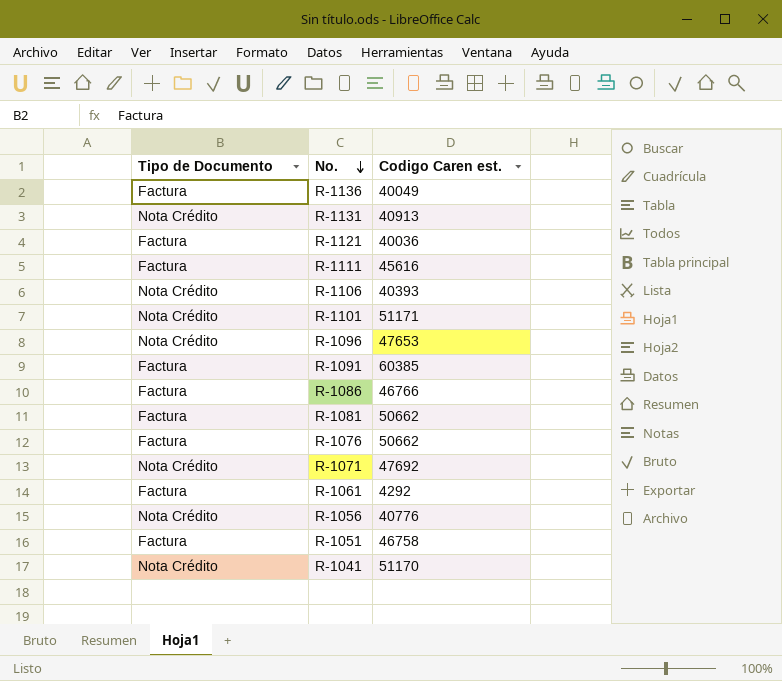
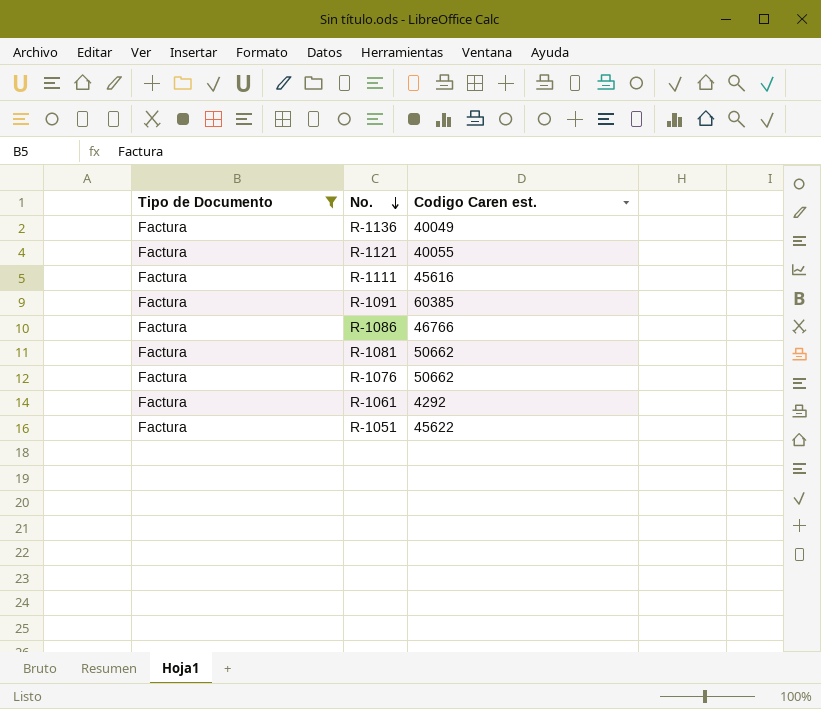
filter: none -> Tipo de Documento = Factura
R-1121 | Codigo Caren est.: 40036 -> 40055
R-1051 | Codigo Caren est.: 46758 -> 45622

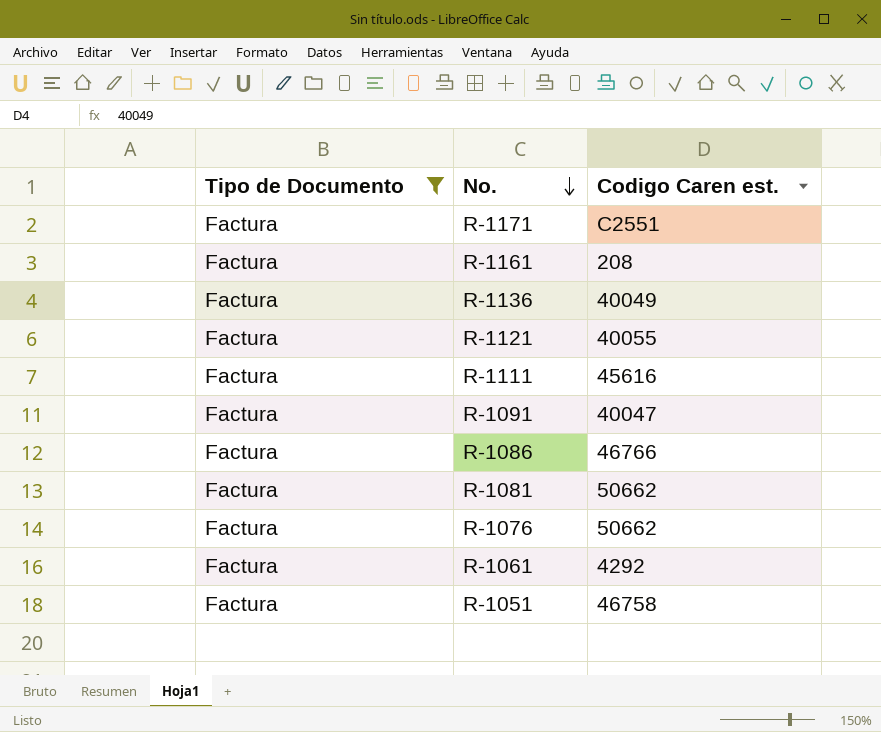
row R-1171: none -> Factura | C2551
row R-1161: none -> Factura | 208
R-1091 | Codigo Caren est.: 60385 -> 40047
R-1051 | Codigo Caren est.: 45622 -> 46758

